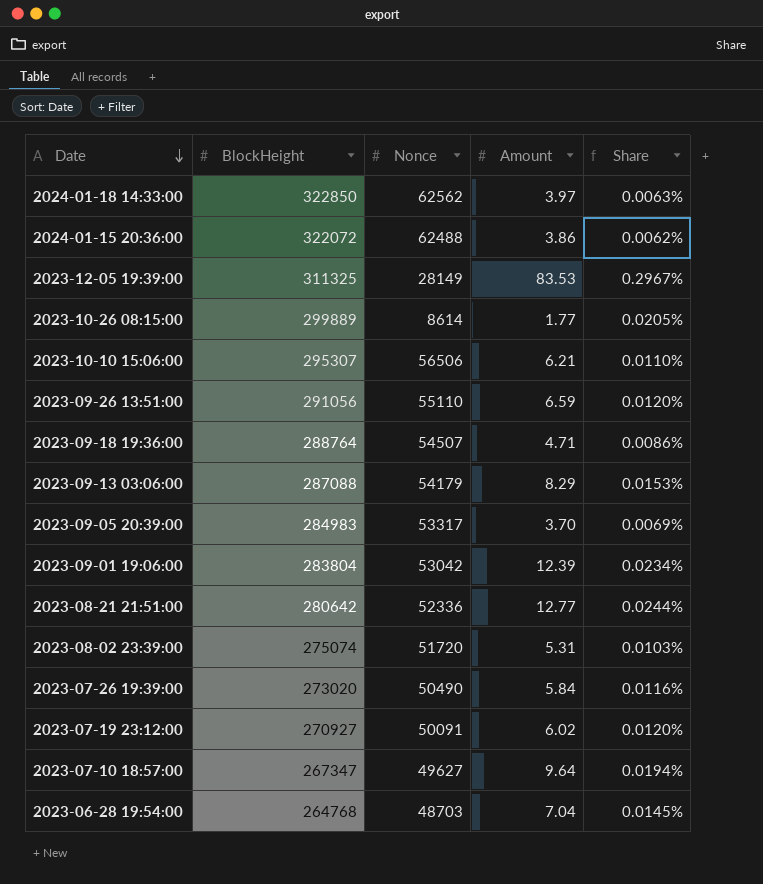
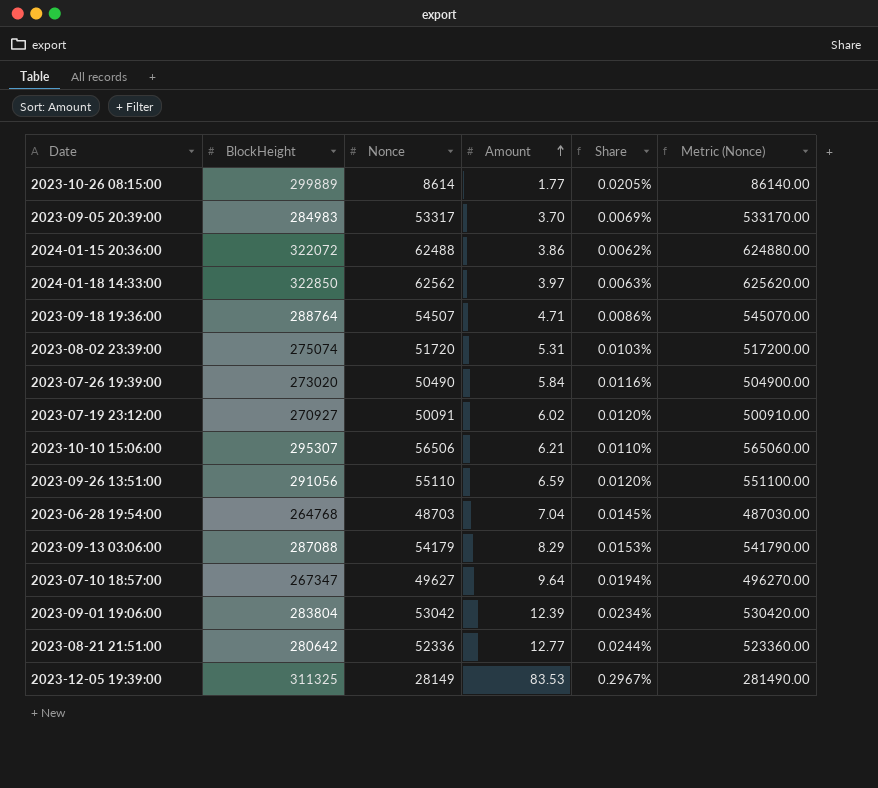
row order: Date descending -> Amount ascending
column Metric (Nonce) | formula: none -> [Nonce] * 10

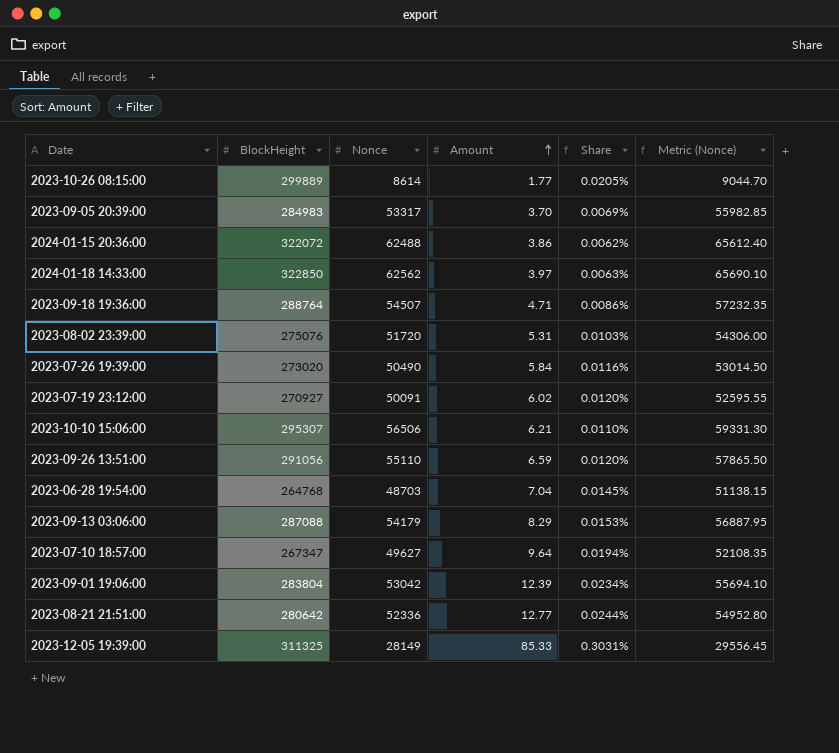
column Metric (Nonce) | formula: [Nonce] * 10 -> [Nonce] * 1.05
2023-08-02 23:39:00 | BlockHeight: 275074 -> 275076
2023-12-05 19:39:00 | Amount: 83.53 -> 85.33
2023-12-05 19:39:00 | Share: 0.2967% -> 0.3031%

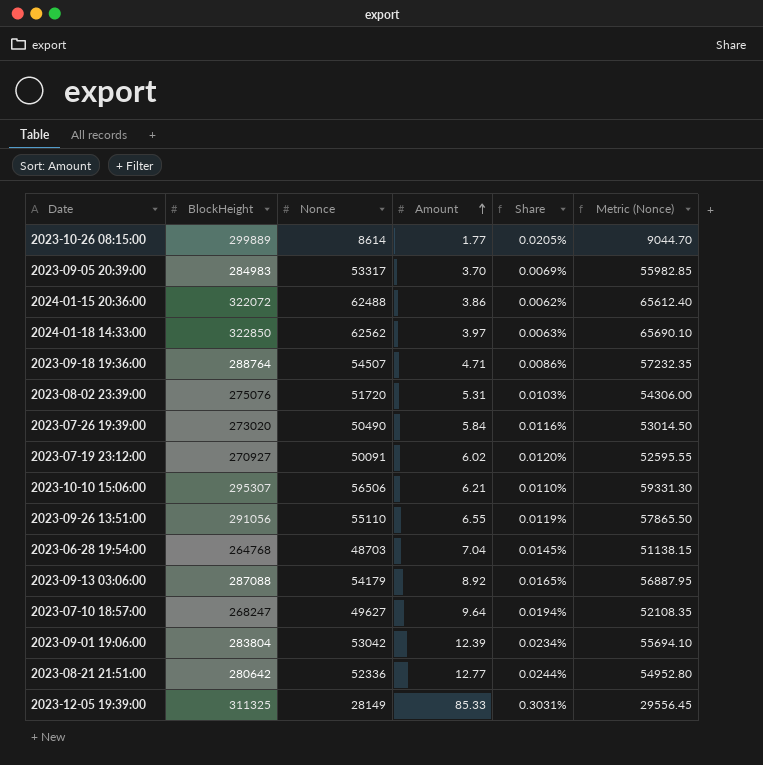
2023-09-26 13:51:00 | Amount: 6.59 -> 6.55
2023-09-26 13:51:00 | Share: 0.0120% -> 0.0119%
2023-09-13 03:06:00 | Amount: 8.29 -> 8.92
2023-09-13 03:06:00 | Share: 0.0153% -> 0.0165%
2023-07-10 18:57:00 | BlockHeight: 267347 -> 268247

